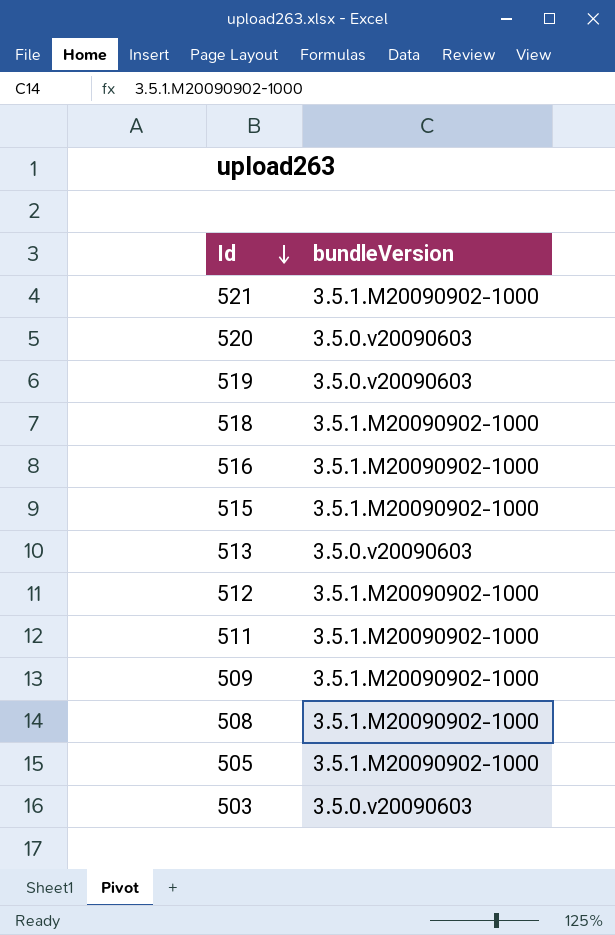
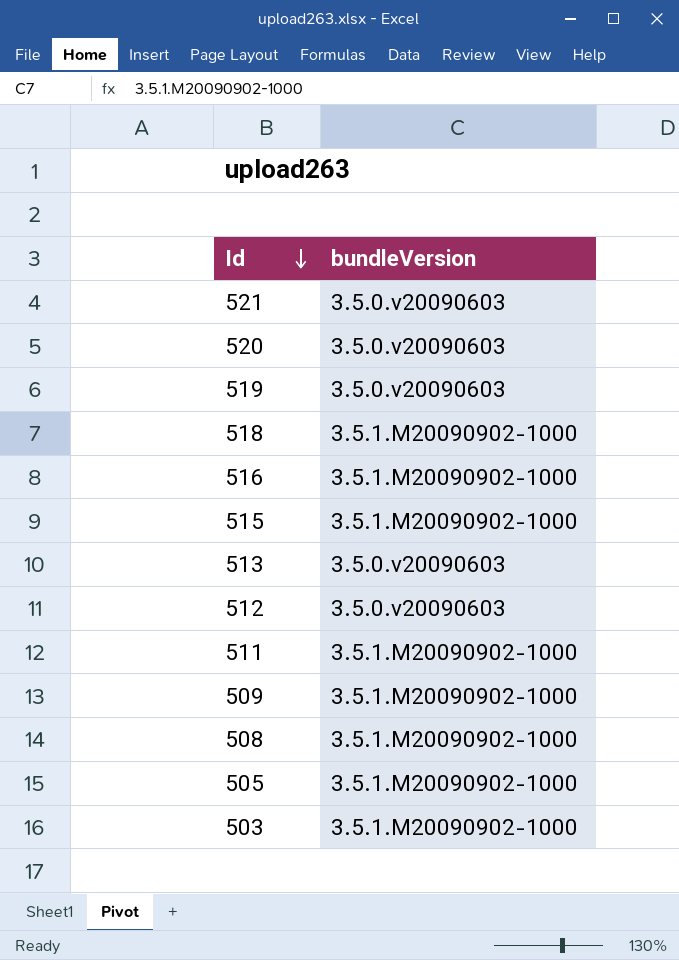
521 | bundleVersion: 3.5.1.M20090902-1000 -> 3.5.0.v20090603
512 | bundleVersion: 3.5.1.M20090902-1000 -> 3.5.0.v20090603
503 | bundleVersion: 3.5.0.v20090603 -> 3.5.1.M20090902-1000

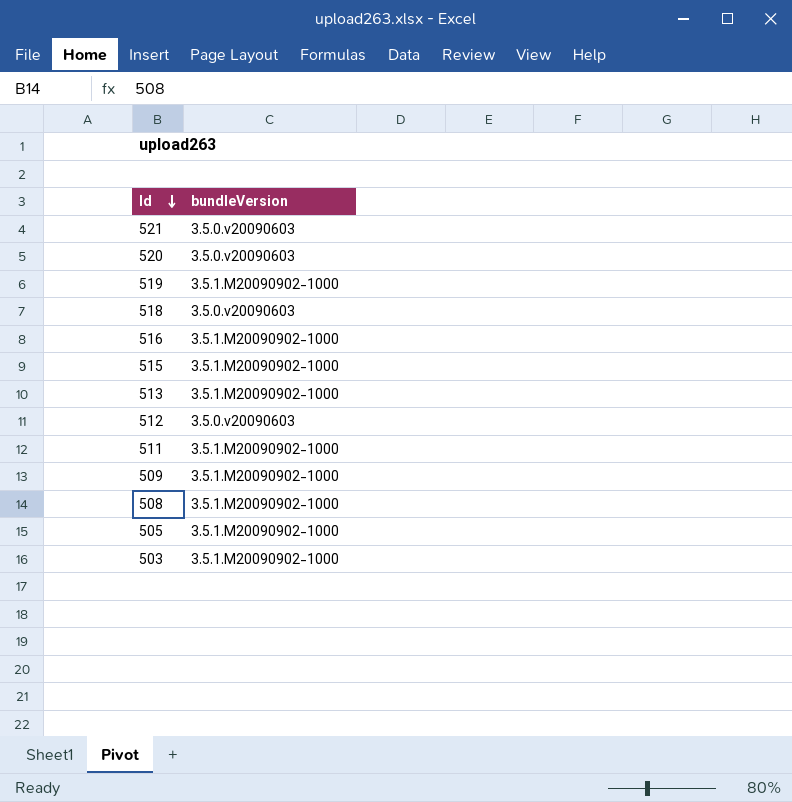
519 | bundleVersion: 3.5.0.v20090603 -> 3.5.1.M20090902-1000
518 | bundleVersion: 3.5.1.M20090902-1000 -> 3.5.0.v20090603
513 | bundleVersion: 3.5.0.v20090603 -> 3.5.1.M20090902-1000

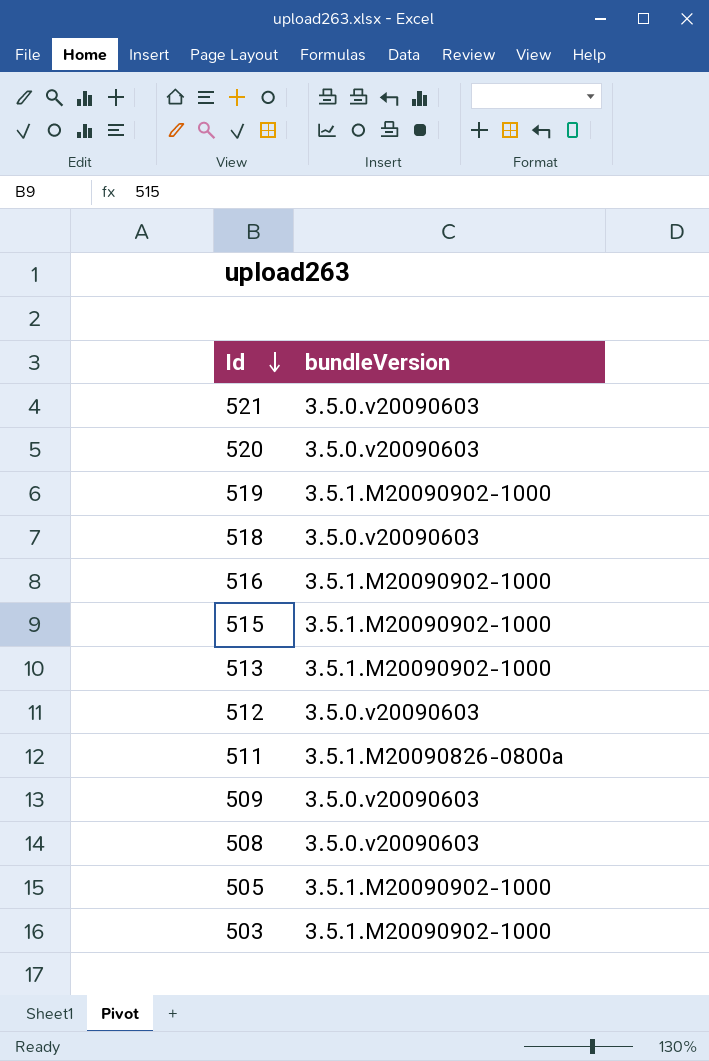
511 | bundleVersion: 3.5.1.M20090902-1000 -> 3.5.1.M20090826-0800a
509 | bundleVersion: 3.5.1.M20090902-1000 -> 3.5.0.v20090603
508 | bundleVersion: 3.5.1.M20090902-1000 -> 3.5.0.v20090603

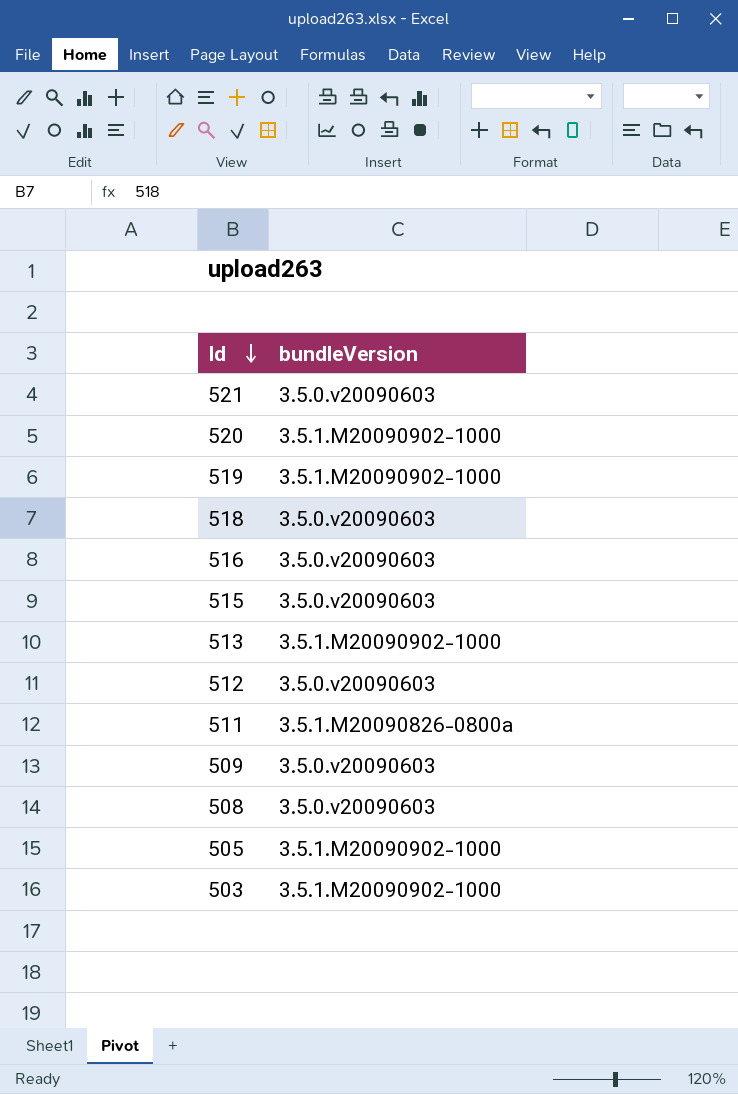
520 | bundleVersion: 3.5.0.v20090603 -> 3.5.1.M20090902-1000
516 | bundleVersion: 3.5.1.M20090902-1000 -> 3.5.0.v20090603
515 | bundleVersion: 3.5.1.M20090902-1000 -> 3.5.0.v20090603

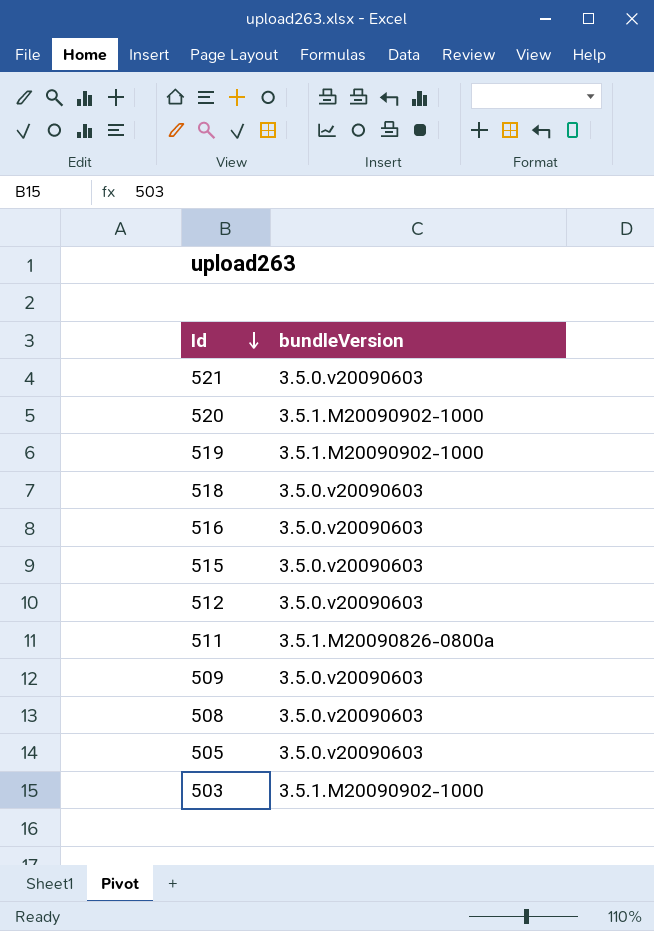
row 513: 3.5.1.M20090902-1000 -> none
505 | bundleVersion: 3.5.1.M20090902-1000 -> 3.5.0.v20090603

